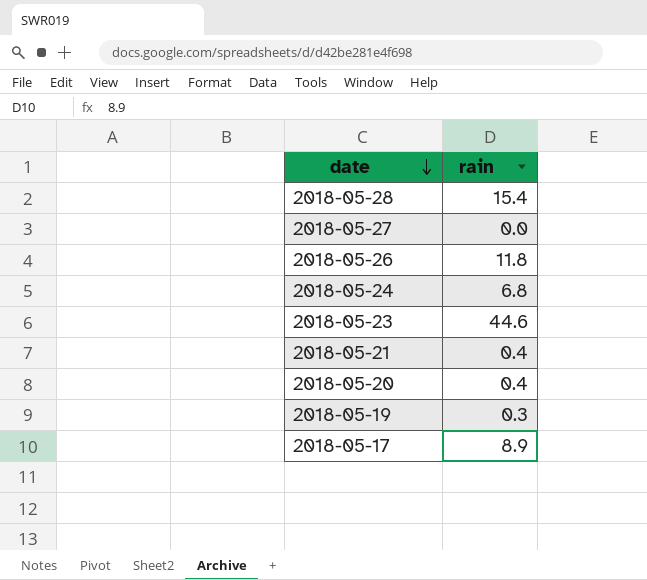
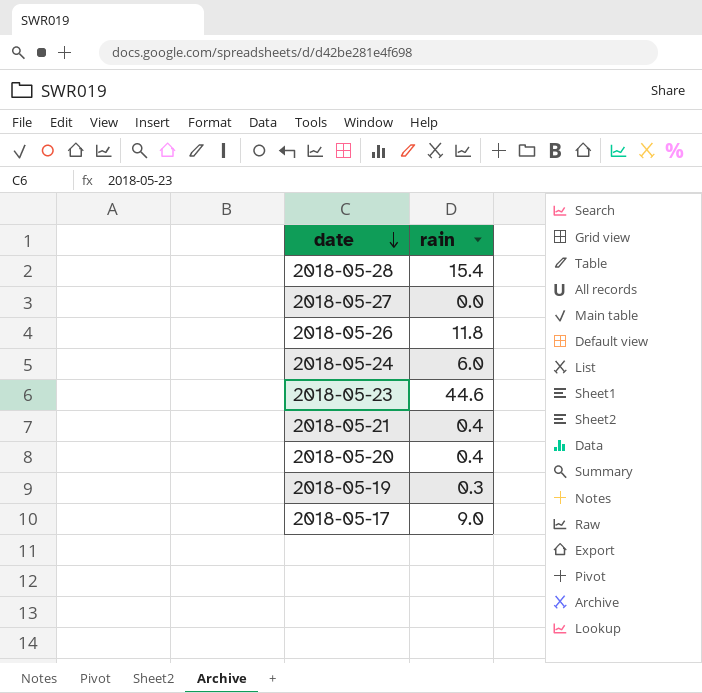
2018-05-24 | rain: 6.8 -> 6.0
2018-05-17 | rain: 8.9 -> 9.0

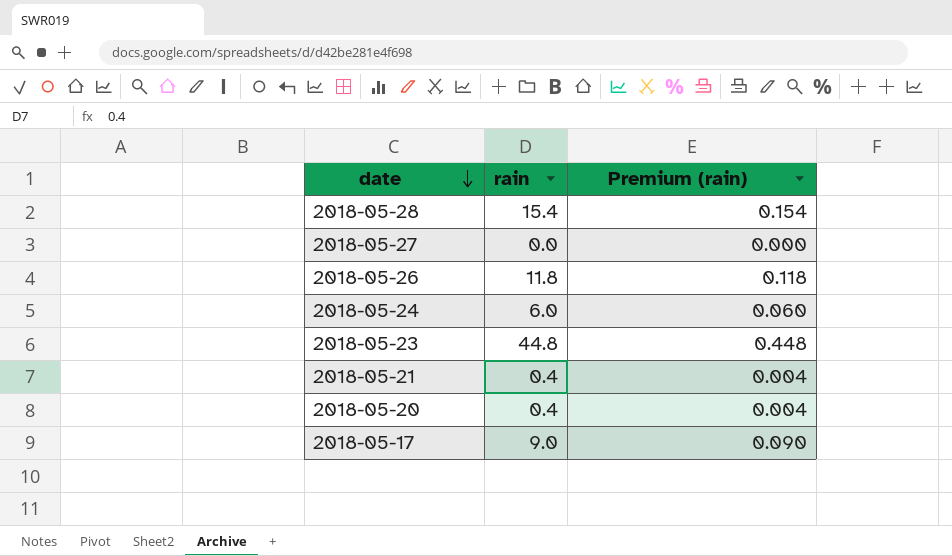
column Premium (rain) | formula: none -> [rain] * 0.01
row 2018-05-19: 0.3 -> none
2018-05-23 | rain: 44.6 -> 44.8

